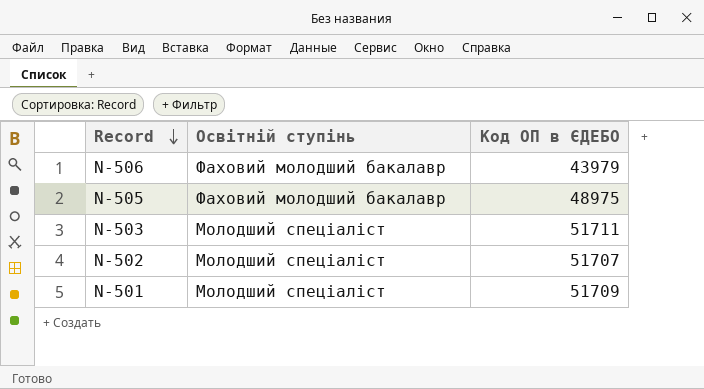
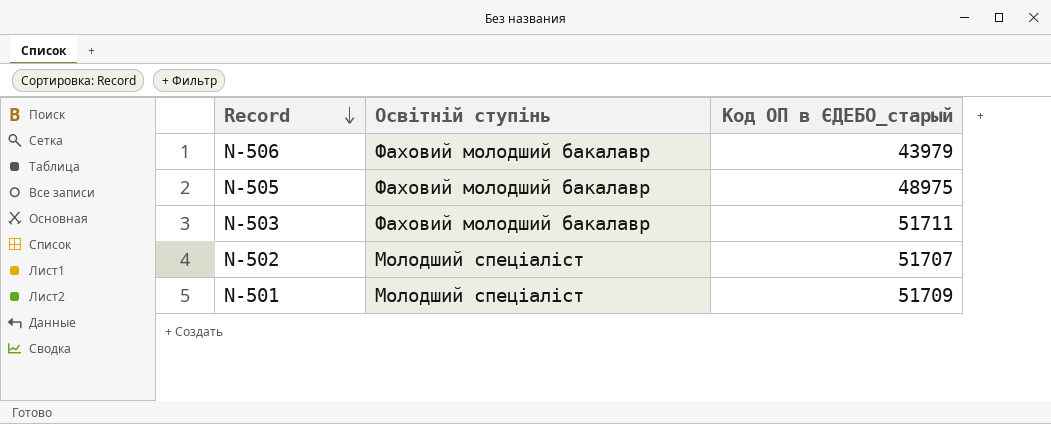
column name: Код ОП в ЄДЕБО -> Код ОП в ЄДЕБО_старый
N-503 | Освітній ступінь: Молодший спеціаліст -> Фаховий молодший бакалавр

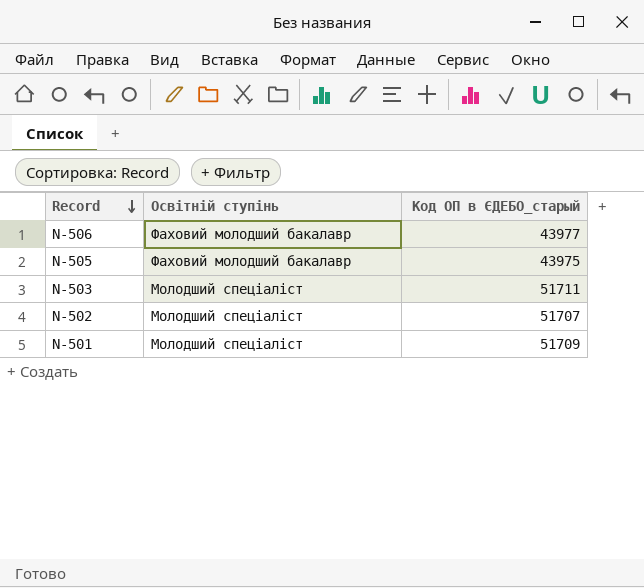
N-506 | Код ОП в ЄДЕБО_старый: 43979 -> 43977
N-505 | Код ОП в ЄДЕБО_старый: 48975 -> 43975
N-503 | Освітній ступінь: Фаховий молодший бакалавр -> Молодший спеціаліст

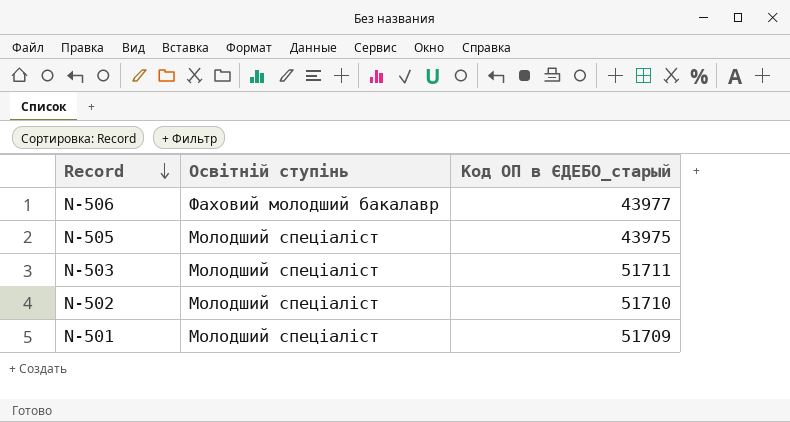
N-505 | Освітній ступінь: Фаховий молодший бакалавр -> Молодший спеціаліст
N-502 | Код ОП в ЄДЕБО_старый: 51707 -> 51710

